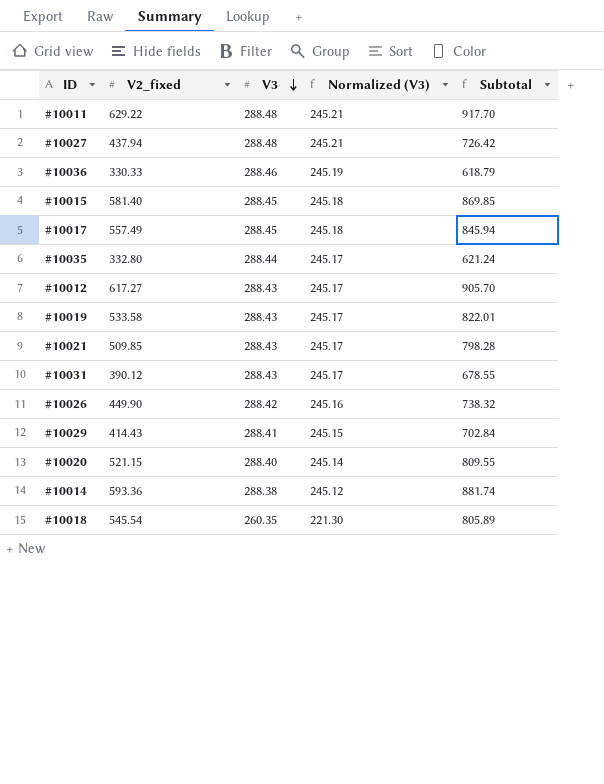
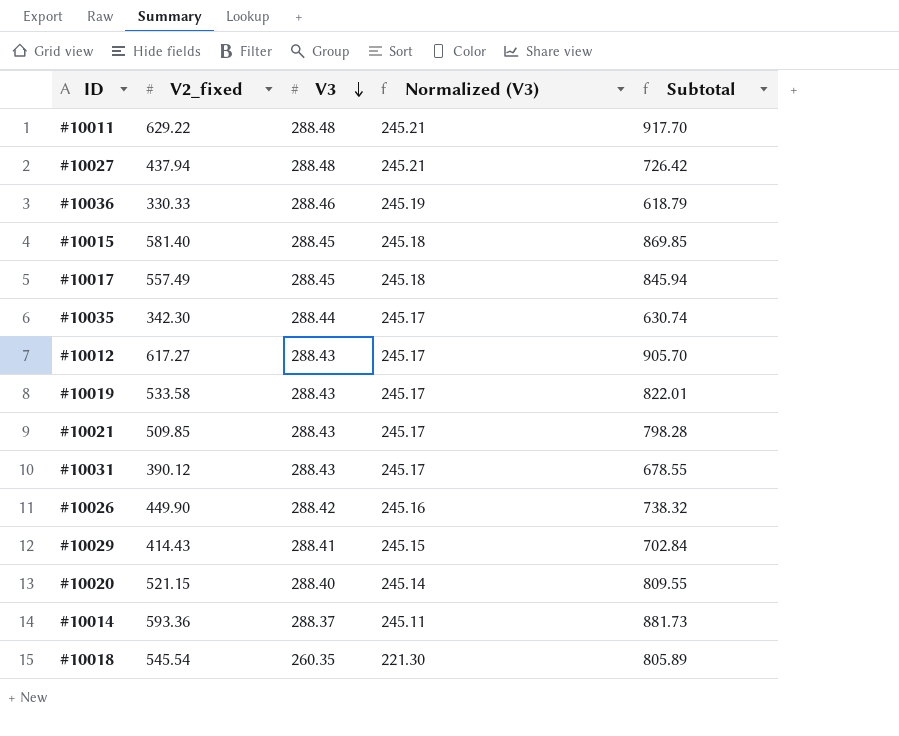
#10035 | V2_fixed: 332.80 -> 342.30
#10035 | Subtotal: 621.24 -> 630.74
#10014 | V3: 288.38 -> 288.37
#10014 | Normalized (V3): 245.12 -> 245.11
#10014 | Subtotal: 881.74 -> 881.73

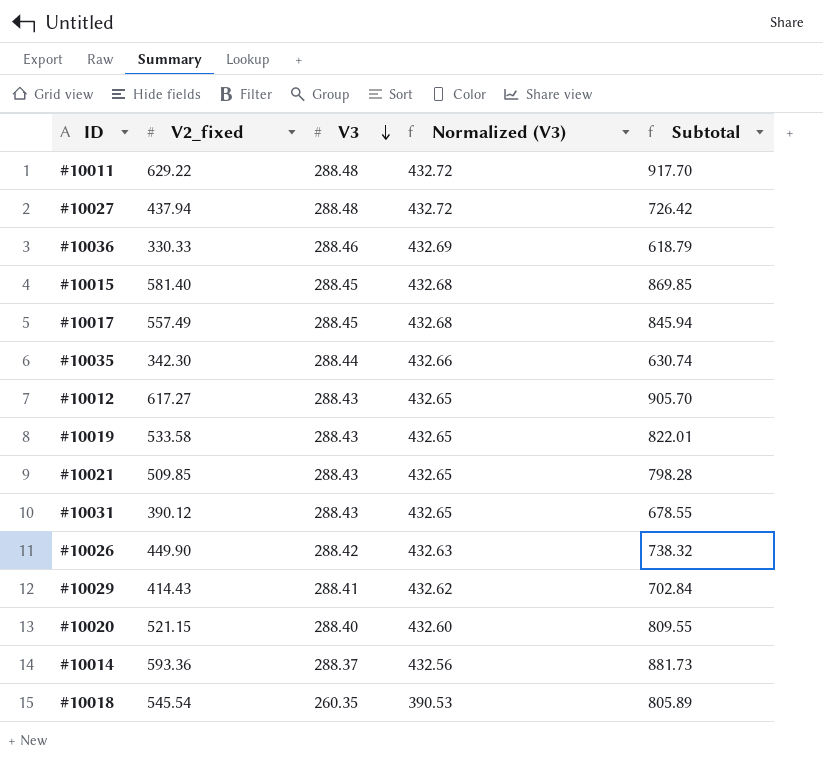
column Normalized (V3) | formula: [V3] * 0.85 -> [V3] * 1.5

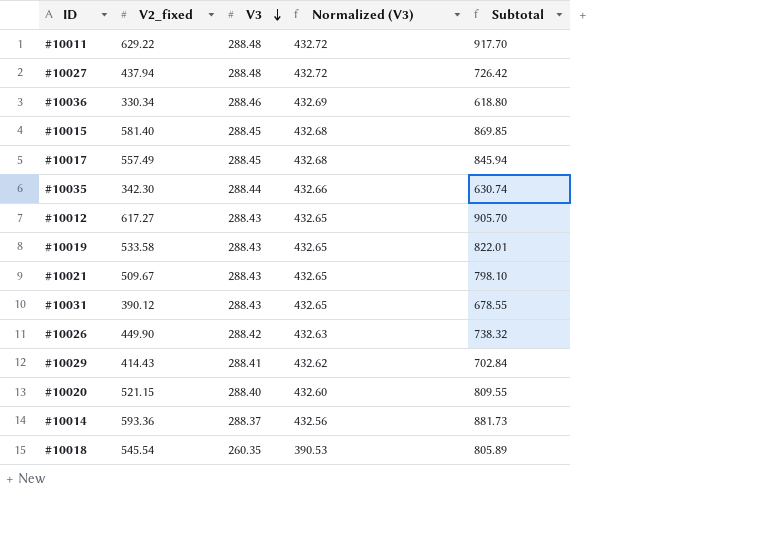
#10036 | V2_fixed: 330.33 -> 330.34
#10036 | Subtotal: 618.79 -> 618.80
#10021 | V2_fixed: 509.85 -> 509.67
#10021 | Subtotal: 798.28 -> 798.10

